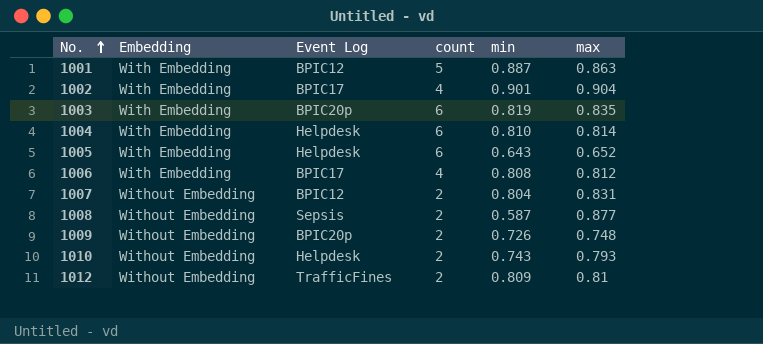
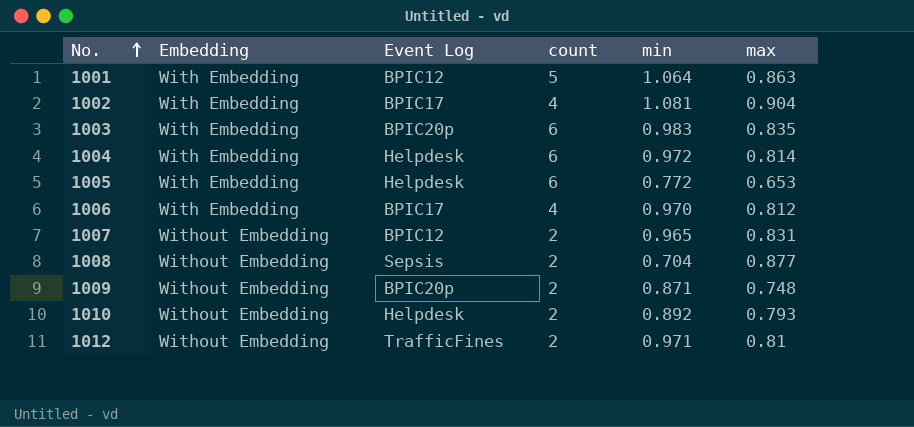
1001 | min: 0.887 -> 1.064
1002 | min: 0.901 -> 1.081
1003 | min: 0.819 -> 0.983
1004 | min: 0.810 -> 0.972
1005 | min: 0.643 -> 0.772
1005 | max: 0.652 -> 0.653
1006 | min: 0.808 -> 0.970
1007 | min: 0.804 -> 0.965
1008 | min: 0.587 -> 0.704
1009 | min: 0.726 -> 0.871
1010 | min: 0.743 -> 0.892
1012 | min: 0.809 -> 0.971

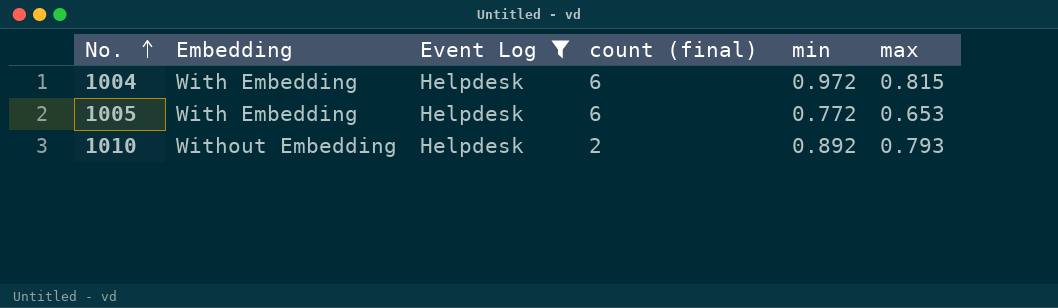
filter: none -> Event Log = Helpdesk
column name: count -> count (final)
1004 | max: 0.814 -> 0.815

